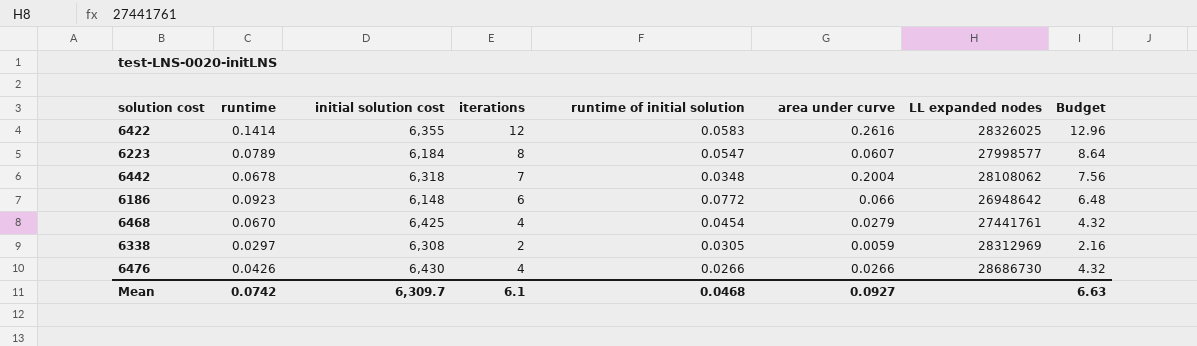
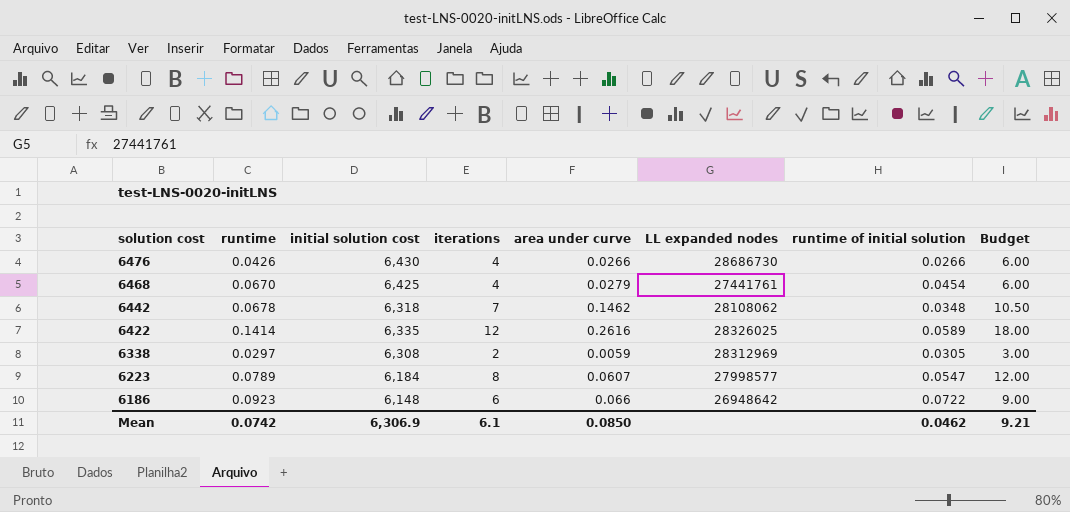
row order: none -> solution cost descending
column runtime of initial solution | position: 5 -> 7
column Budget | formula: [iterations] * 1.08 -> [iterations] * 1.5
6442 | area under curve: 0.2004 -> 0.1462
6422 | initial solution cost: 6,355 -> 6,335
6422 | runtime of initial solution: 0.0583 -> 0.0589
6186 | runtime of initial solution: 0.0772 -> 0.0722
Mean | initial solution cost: 6,309.7 -> 6,306.9
Mean | area under curve: 0.0927 -> 0.0850
Mean | runtime of initial solution: 0.0468 -> 0.0462
Mean | Budget: 6.63 -> 9.21

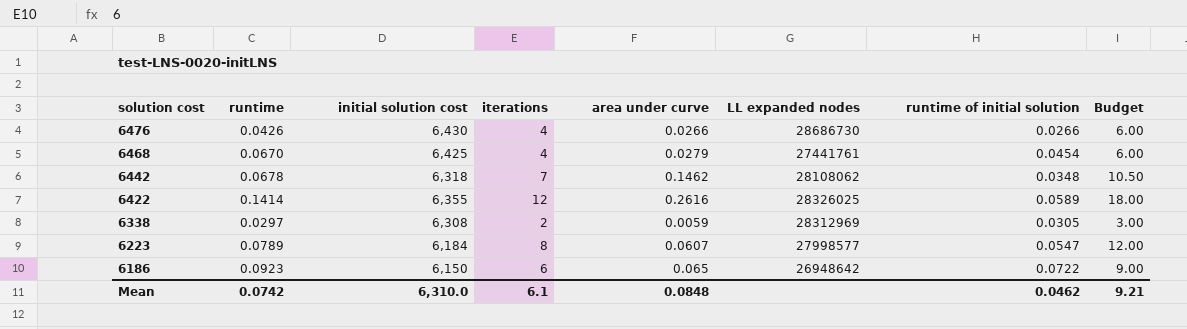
6422 | initial solution cost: 6,335 -> 6,355
6186 | initial solution cost: 6,148 -> 6,150
6186 | area under curve: 0.066 -> 0.065
Mean | initial solution cost: 6,306.9 -> 6,310.0
Mean | area under curve: 0.0850 -> 0.0848

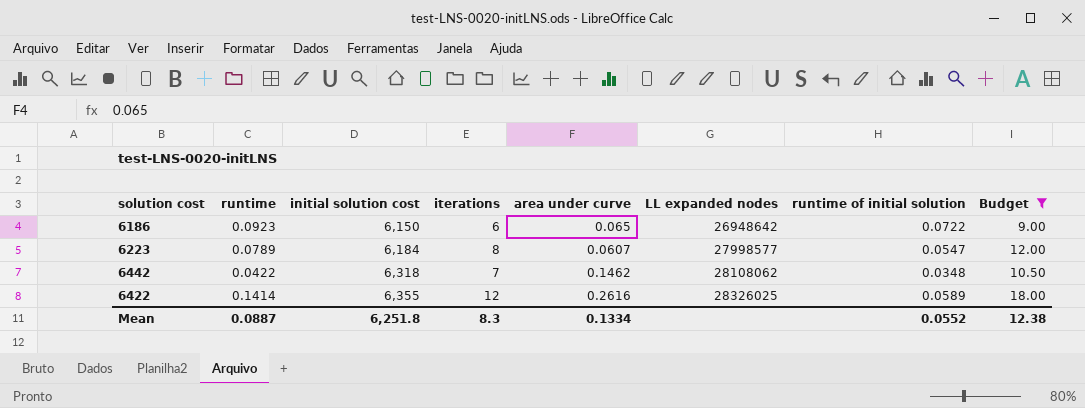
filter: none -> Budget >= 9.00
row order: solution cost descending -> initial solution cost ascending
6442 | runtime: 0.0678 -> 0.0422
Mean | runtime: 0.0742 -> 0.0887
Mean | initial solution cost: 6,310.0 -> 6,251.8
Mean | iterations: 6.1 -> 8.3
Mean | area under curve: 0.0848 -> 0.1334
Mean | runtime of initial solution: 0.0462 -> 0.0552
Mean | Budget: 9.21 -> 12.38

